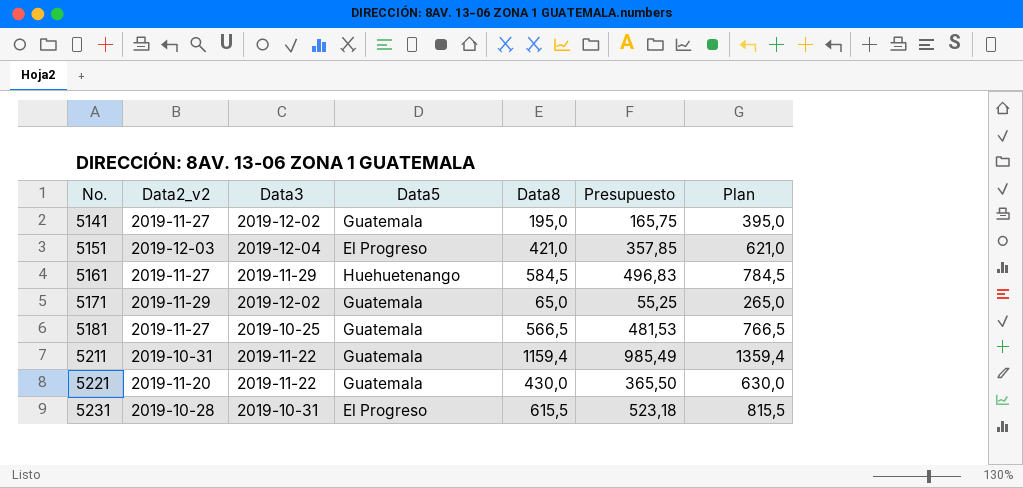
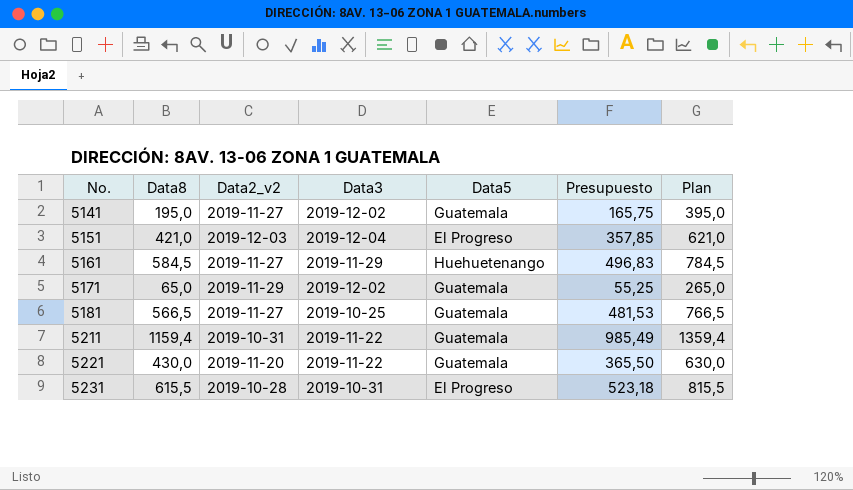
column Data8 | position: 5 -> 2

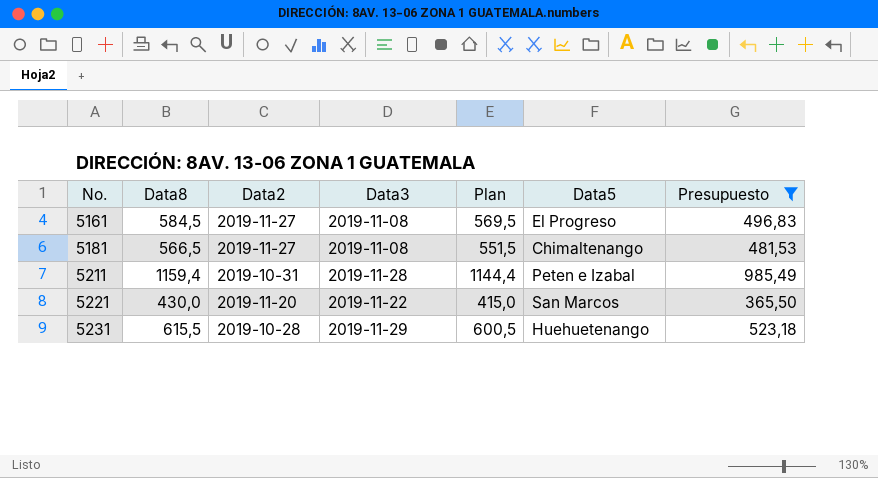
filter: none -> Presupuesto >= 365,50
column name: Data2_v2 -> Data2
column Plan | formula: [Data8] + 200 -> [Data8] - 15
column Plan | position: 7 -> 5
5161 | Data3: 2019-11-29 -> 2019-11-08
5161 | Data5: Huehuetenango -> El Progreso
5181 | Data3: 2019-10-25 -> 2019-11-08
5181 | Data5: Guatemala -> Chimaltenango
5211 | Data3: 2019-11-22 -> 2019-11-28
5211 | Data5: Guatemala -> Peten e Izabal
5221 | Data5: Guatemala -> San Marcos
5231 | Data3: 2019-10-31 -> 2019-11-29
5231 | Data5: El Progreso -> Huehuetenango

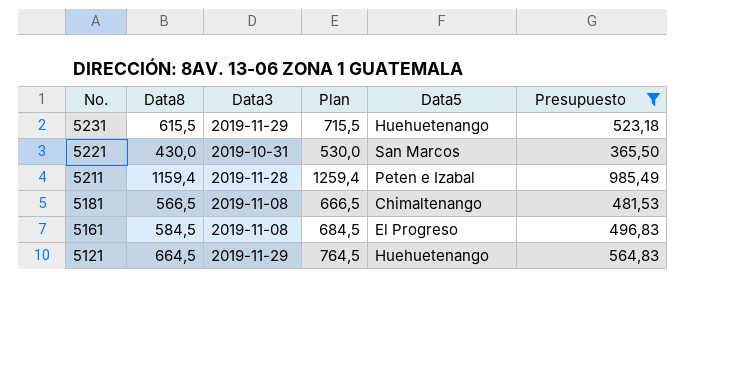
row order: No. ascending -> No. descending
column Data2 | position: 3 -> none
column Plan | formula: [Data8] - 15 -> [Data8] + 100
5221 | Data3: 2019-11-22 -> 2019-10-31
row 5121: none -> 664,5 | 2019-11-29 | 764,5 | Huehuetenango | 564,83

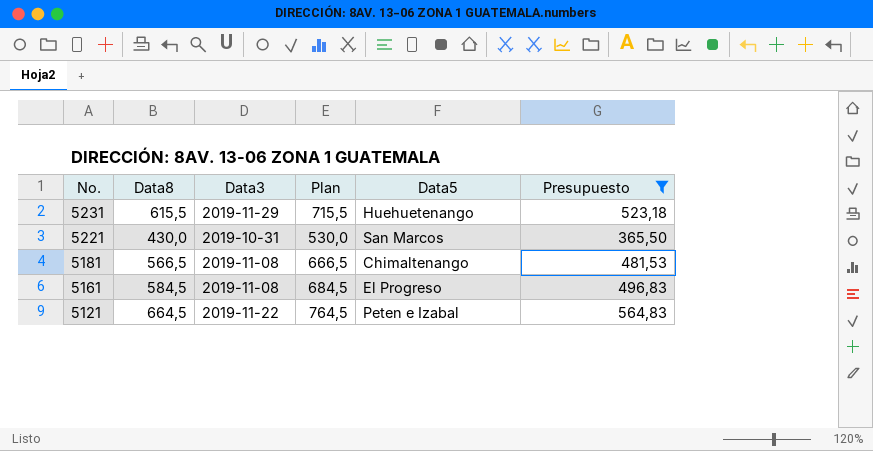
row 5211: 1159,4 | 2019-11-28 | 1259,4 | Peten e Izabal | 985,49 -> none
5121 | Data3: 2019-11-29 -> 2019-11-22
5121 | Data5: Huehuetenango -> Peten e Izabal

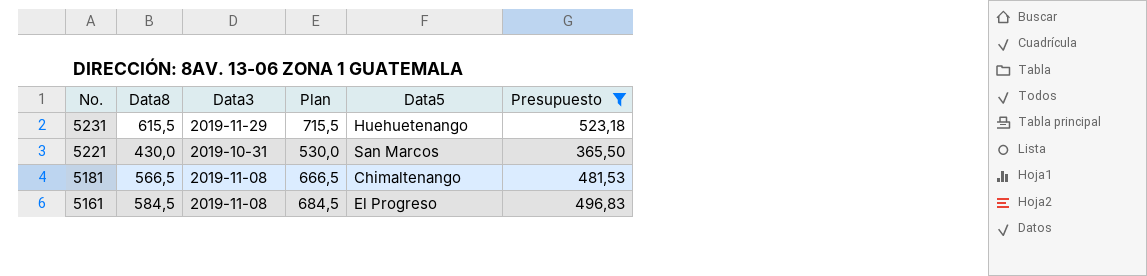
row 5121: 664,5 | 2019-11-22 | 764,5 | Peten e Izabal | 564,83 -> none

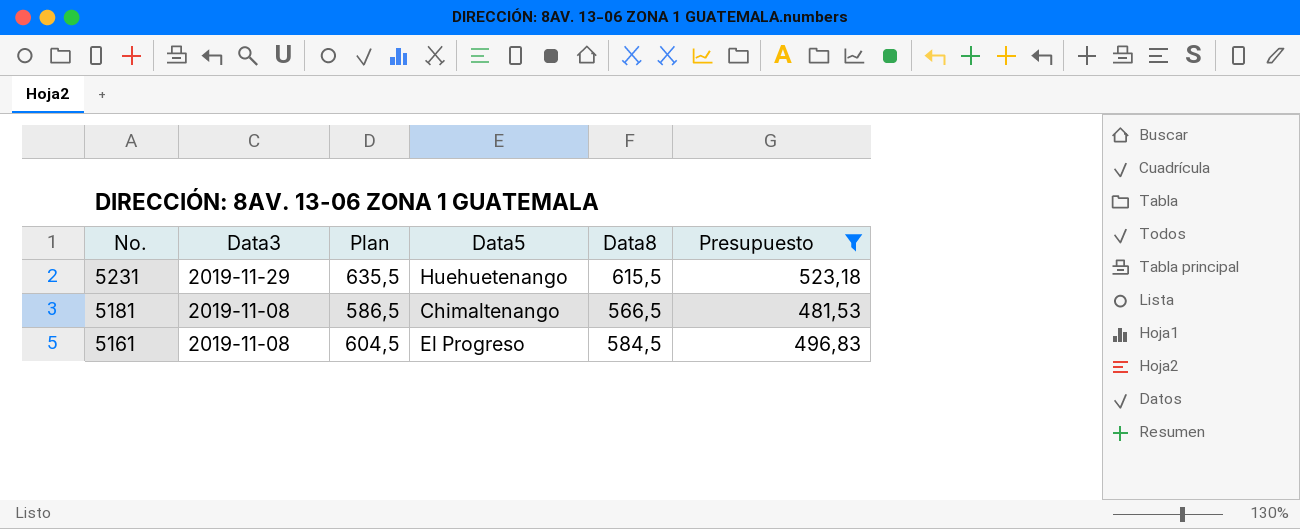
column Plan | formula: [Data8] + 100 -> [Data8] + 20
column Data8 | position: 2 -> 5
row 5221: 430,0 | 2019-10-31 | 530,0 | San Marcos | 365,50 -> none

